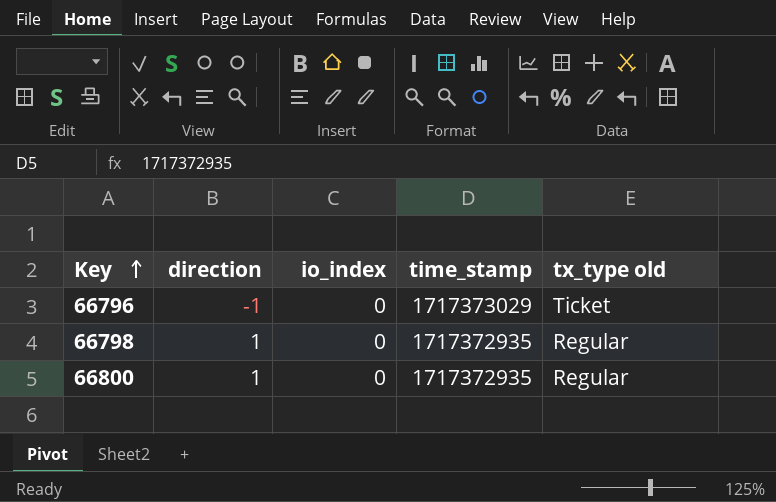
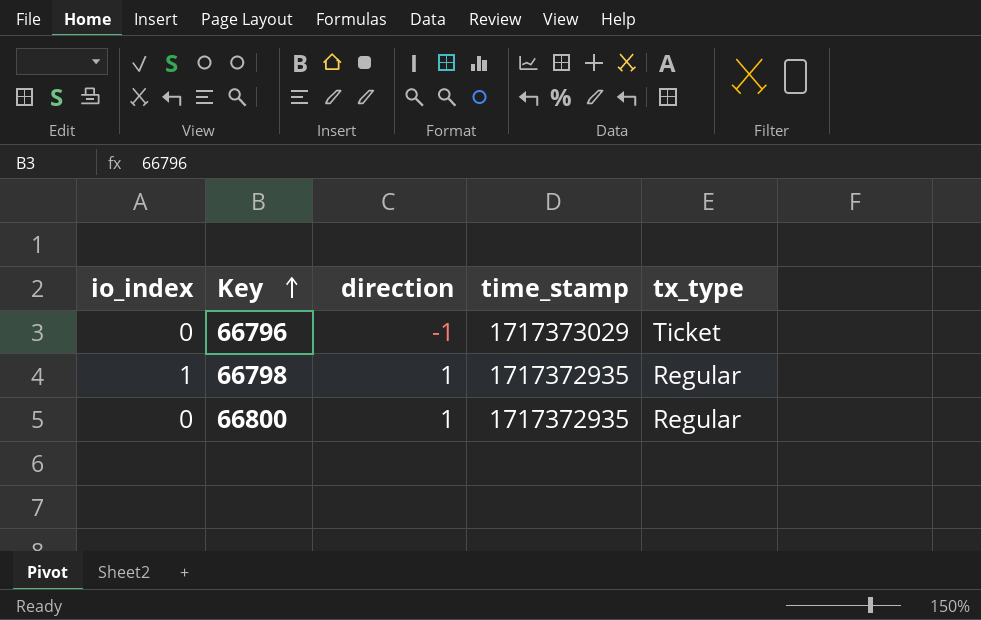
column io_index | position: 3 -> 1
column name: tx_type old -> tx_type
66798 | io_index: 0 -> 1

